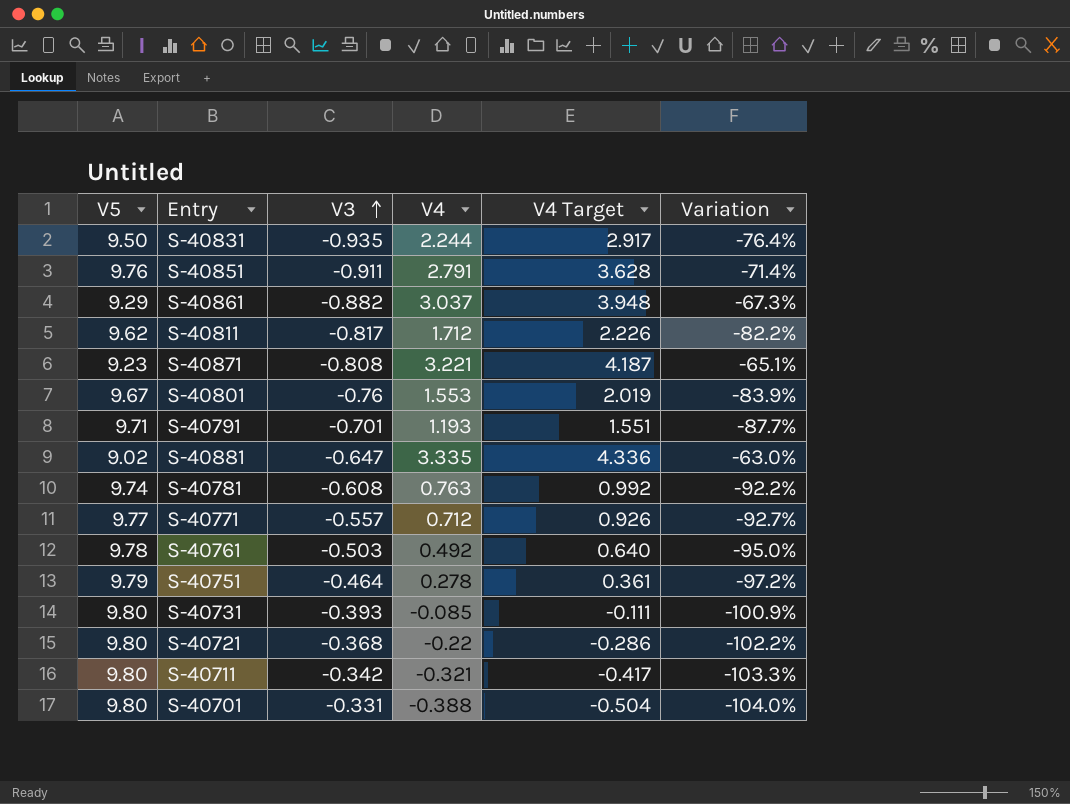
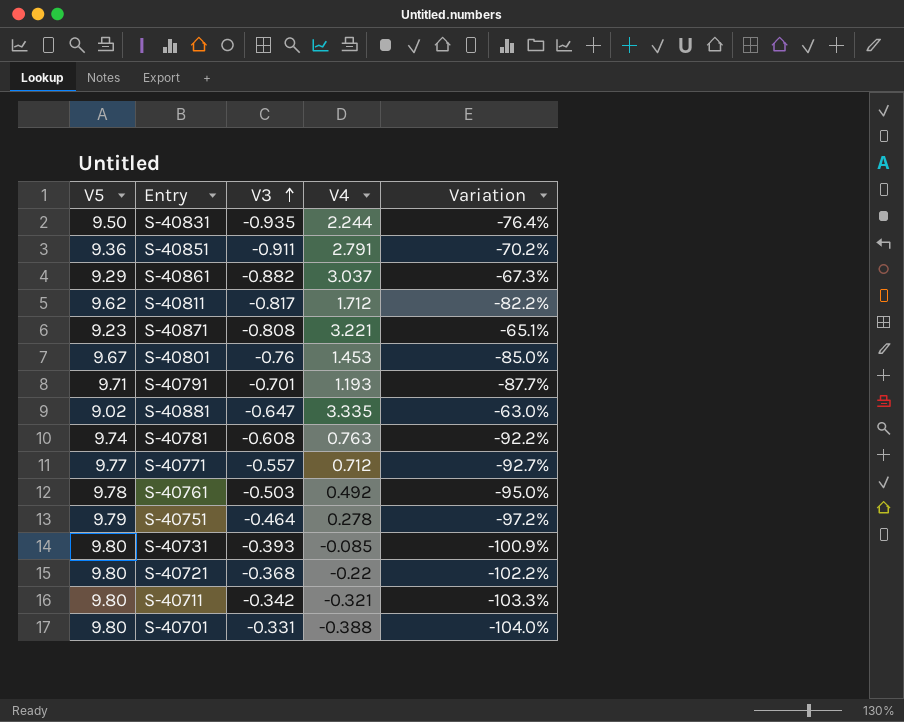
column V4 Target | formula: [V4] * 1.3 -> none
S-40851 | V5: 9.76 -> 9.36
S-40851 | Variation: -71.4% -> -70.2%
S-40801 | V4: 1.553 -> 1.453
S-40801 | Variation: -83.9% -> -85.0%

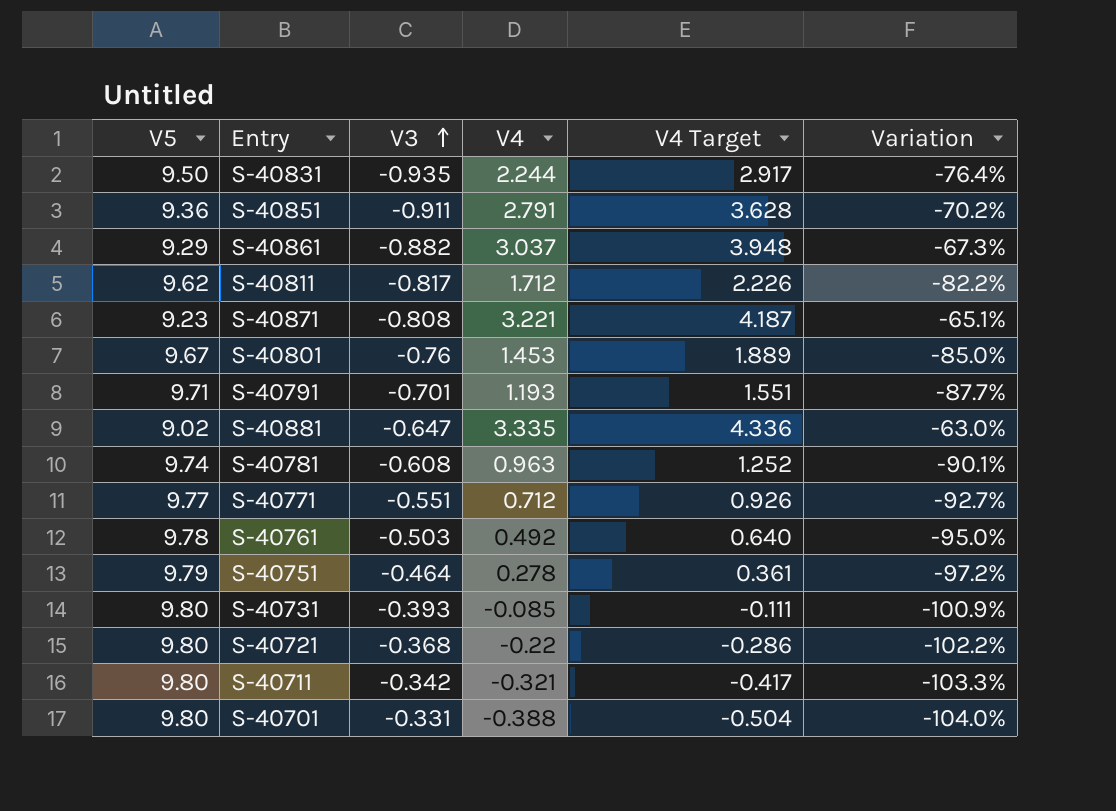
column V4 Target | formula: none -> [V4] * 1.3
S-40781 | V4: 0.763 -> 0.963
S-40781 | Variation: -92.2% -> -90.1%
S-40771 | V3: -0.557 -> -0.551

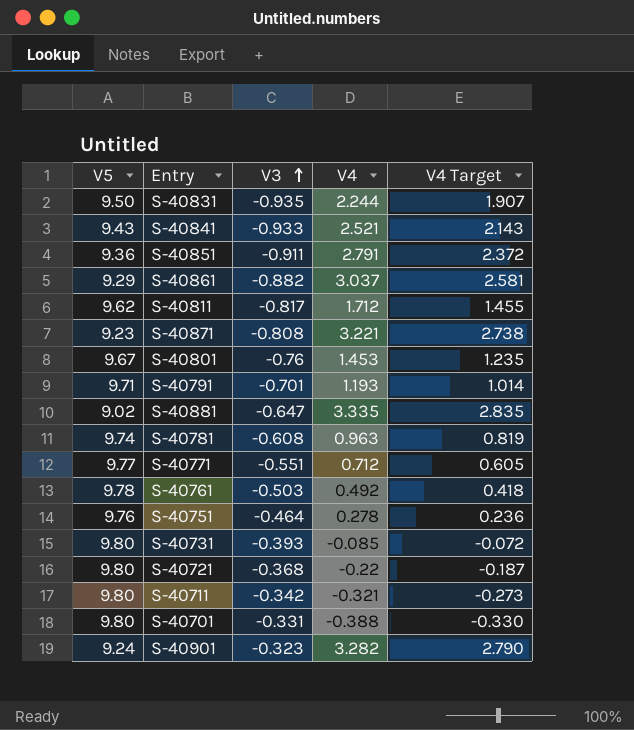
column Variation | formula: ([V4] - [V5]) / [V5] -> none
column V4 Target | formula: [V4] * 1.3 -> [V4] * 0.85
row S-40841: none -> 9.43 | -0.933 | 2.521 | 2.143
S-40751 | V5: 9.79 -> 9.76
row S-40901: none -> 9.24 | -0.323 | 3.282 | 2.790

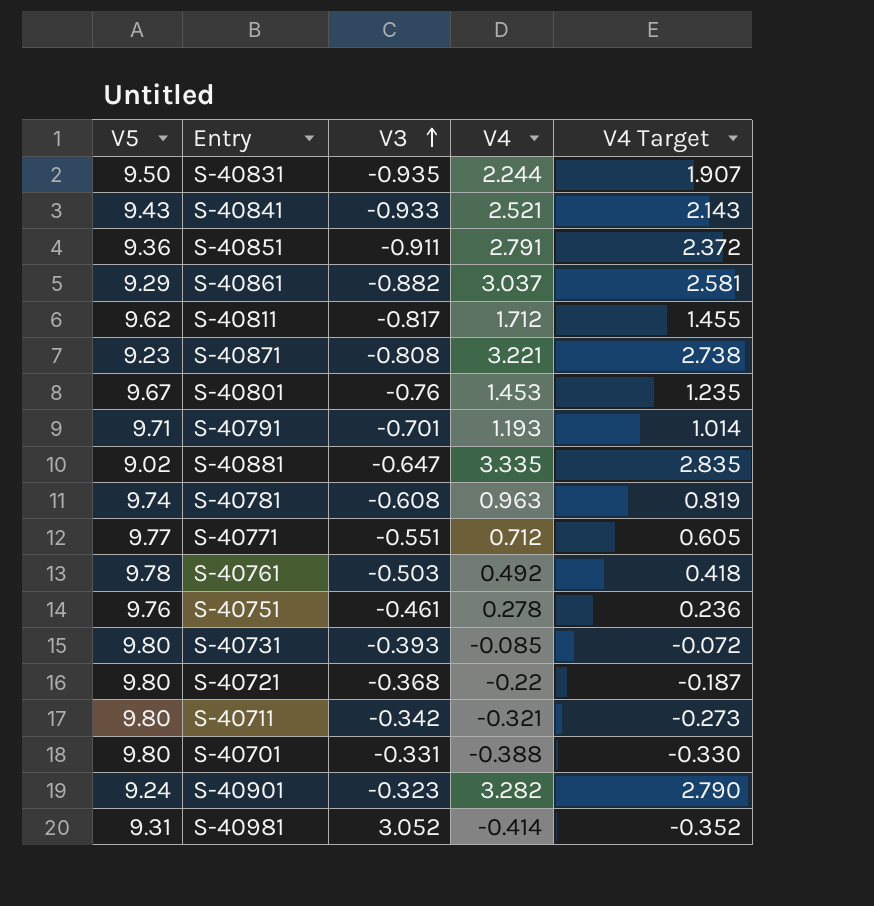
S-40751 | V3: -0.464 -> -0.461
row S-40981: none -> 9.31 | 3.052 | -0.414 | -0.352

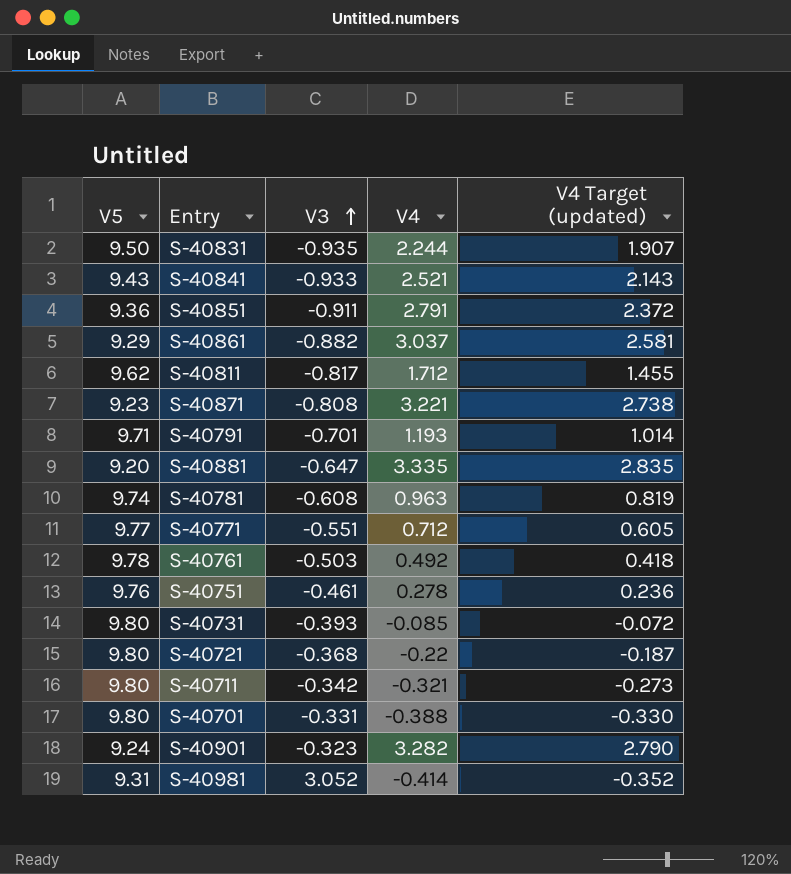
column name: V4 Target -> V4 Target (updated)
row S-40801: 9.67 | -0.76 | 1.453 | 1.235 -> none
S-40881 | V5: 9.02 -> 9.20

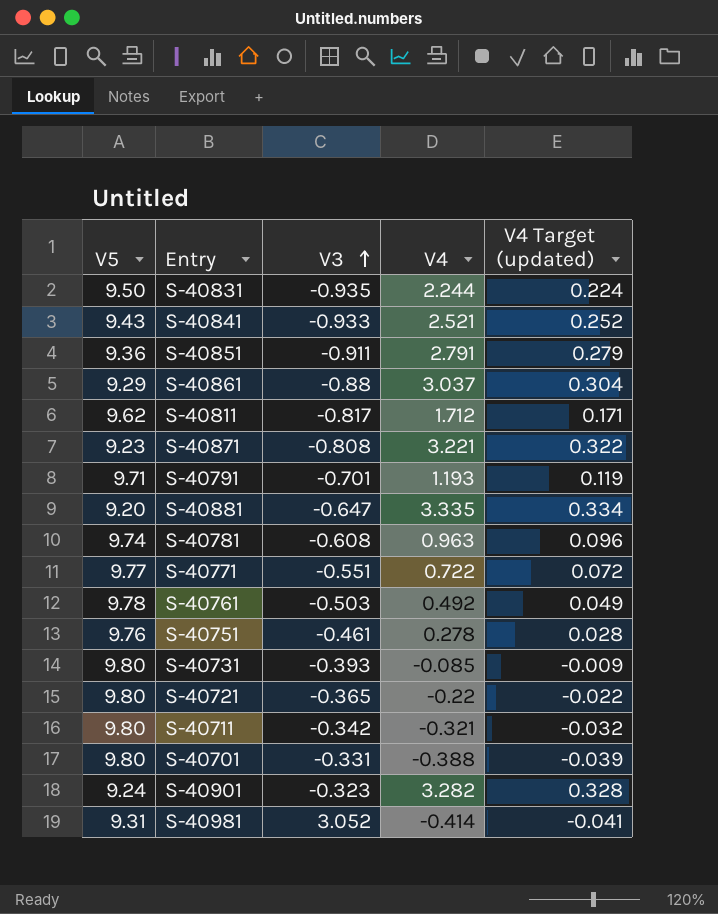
column V4 Target (updated) | formula: [V4] * 0.85 -> [V4] * 0.1
S-40861 | V3: -0.882 -> -0.88
S-40771 | V4: 0.712 -> 0.722
S-40721 | V3: -0.368 -> -0.365

